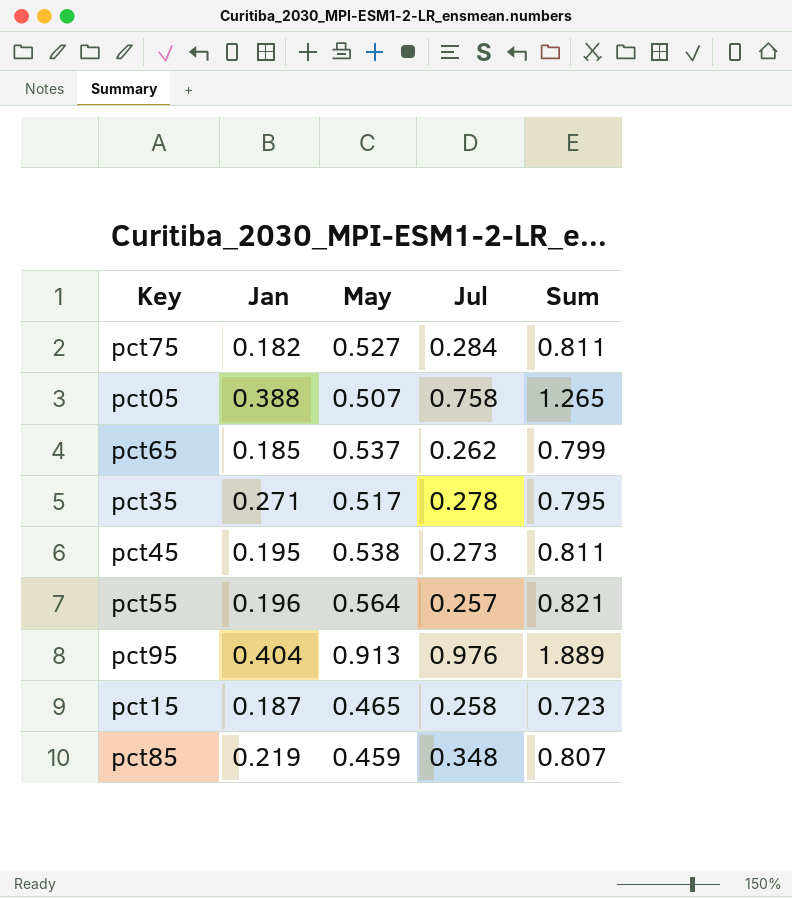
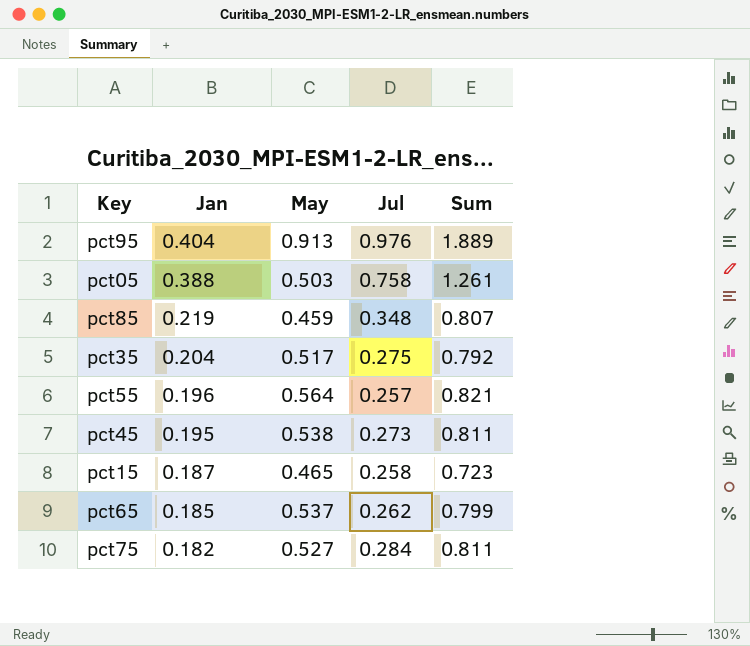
row order: none -> Jan descending
pct05 | May: 0.507 -> 0.503
pct05 | Sum: 1.265 -> 1.261
pct35 | Jan: 0.271 -> 0.204
pct35 | Jul: 0.278 -> 0.275
pct35 | Sum: 0.795 -> 0.792

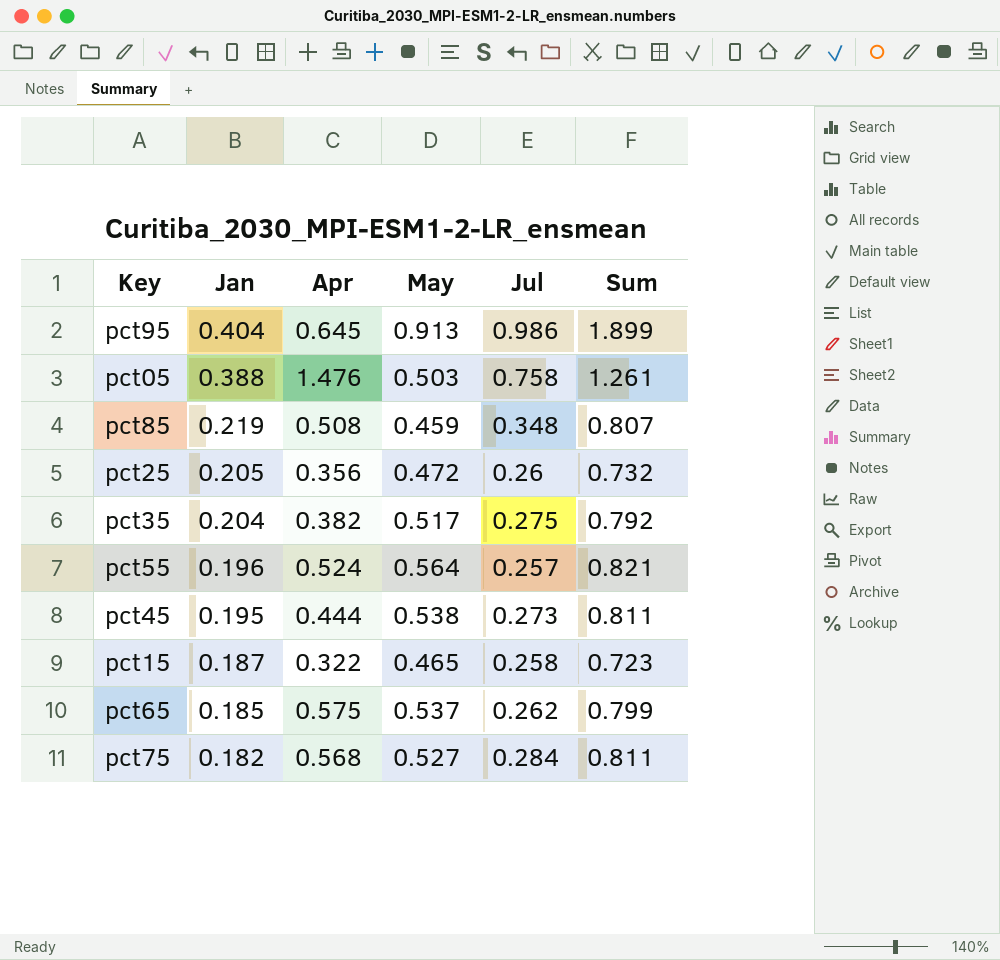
column Apr | position: none -> 3
pct95 | Jul: 0.976 -> 0.986
pct95 | Sum: 1.889 -> 1.899
row pct25: none -> 0.205 | 0.356 | 0.472 | 0.26 | 0.732

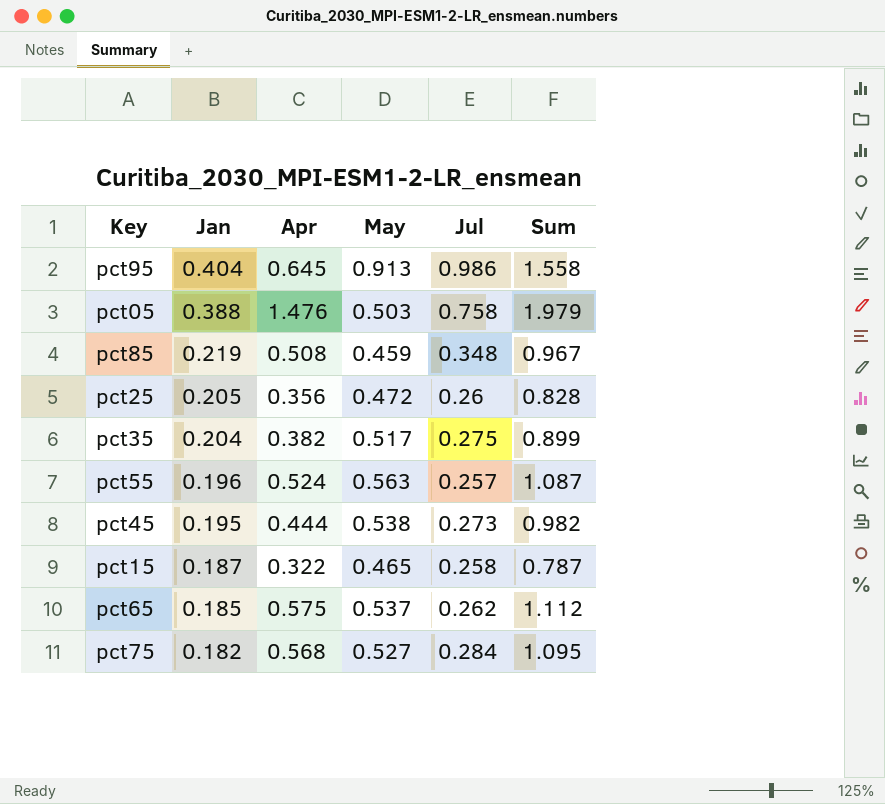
column Sum | formula: [May] + [Jul] -> [Apr] + [May]
pct55 | May: 0.564 -> 0.563

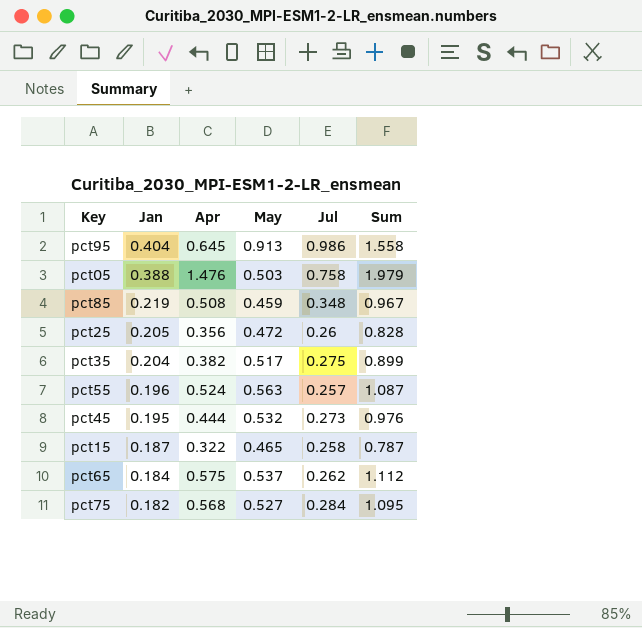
pct45 | May: 0.538 -> 0.532
pct45 | Sum: 0.982 -> 0.976
pct65 | Jan: 0.185 -> 0.184

